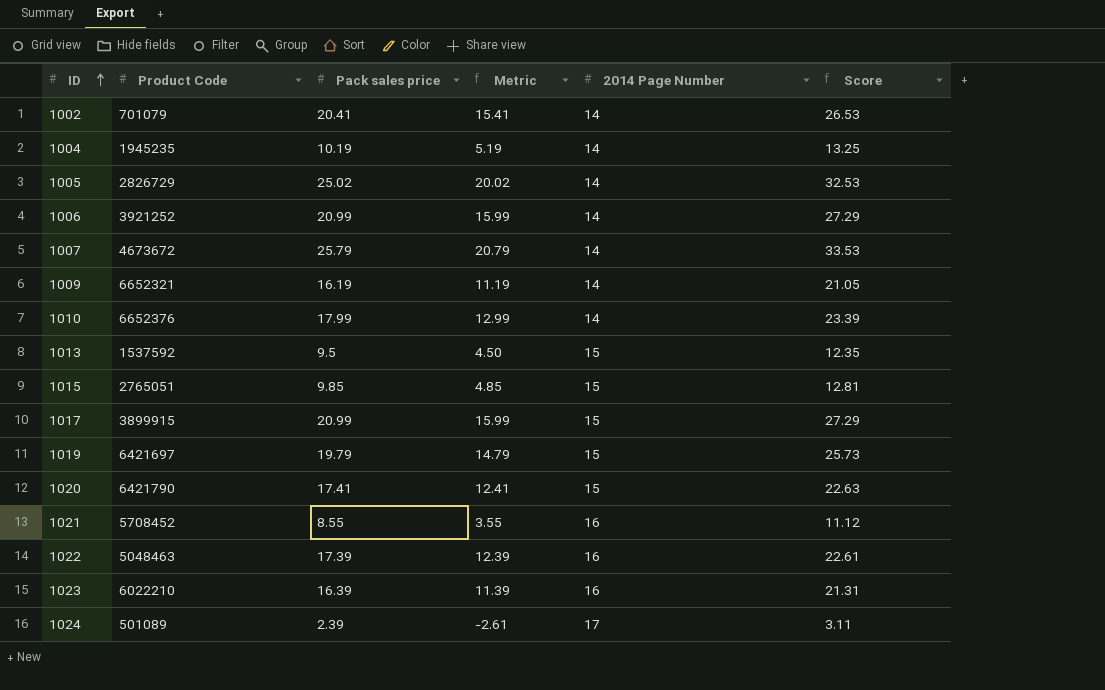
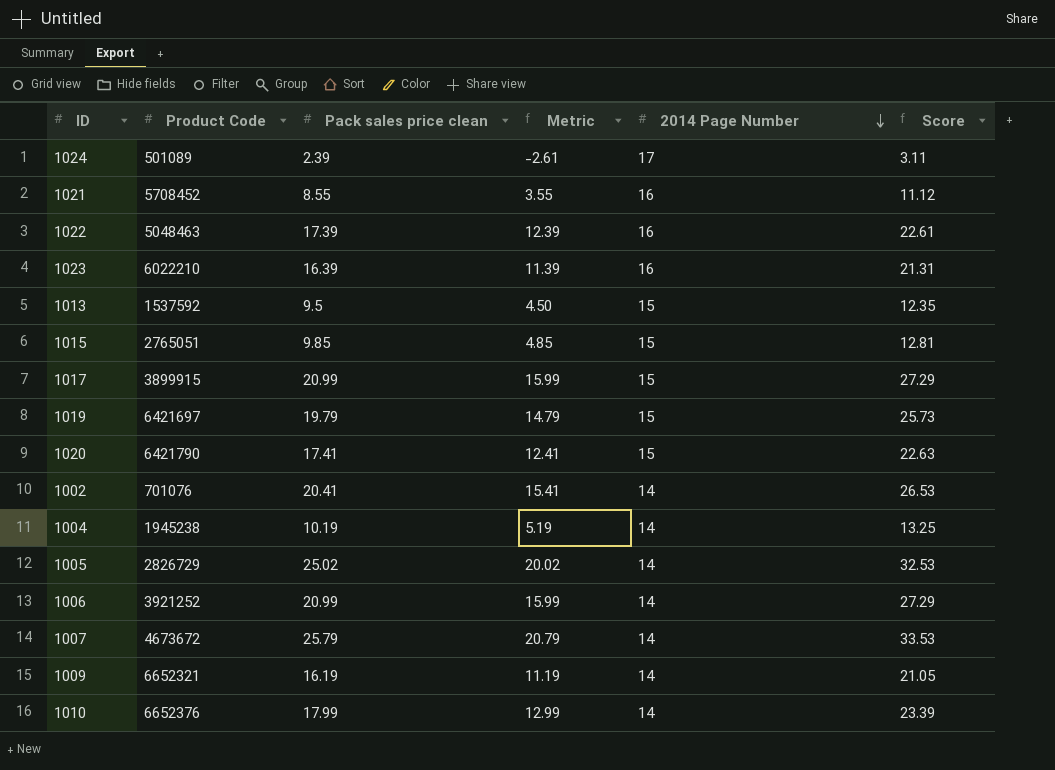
row order: ID ascending -> 2014 Page Number descending
column name: Pack sales price -> Pack sales price clean
1002 | Product Code: 701079 -> 701076
1004 | Product Code: 1945235 -> 1945238

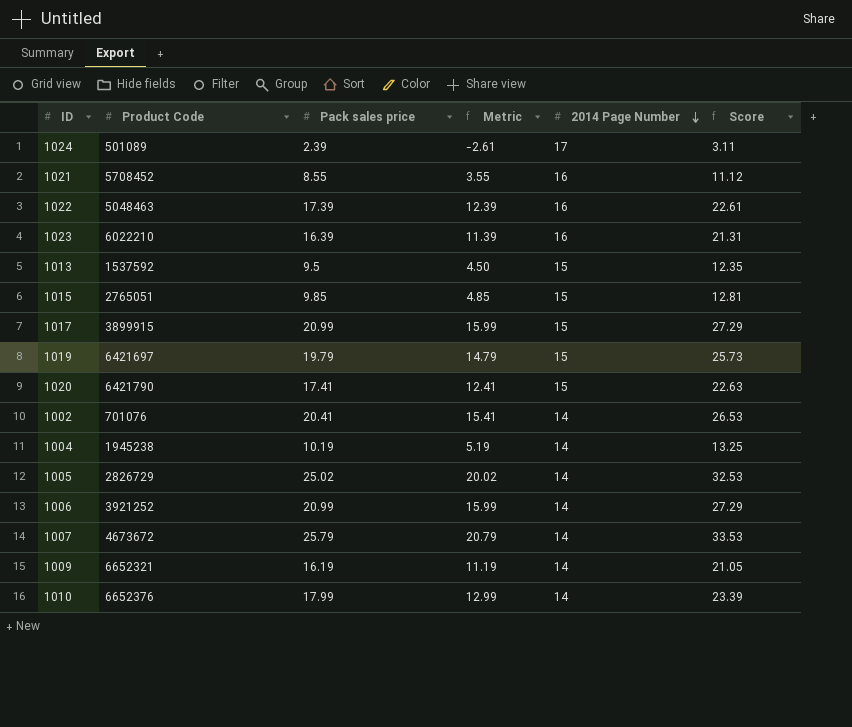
column name: Pack sales price clean -> Pack sales price

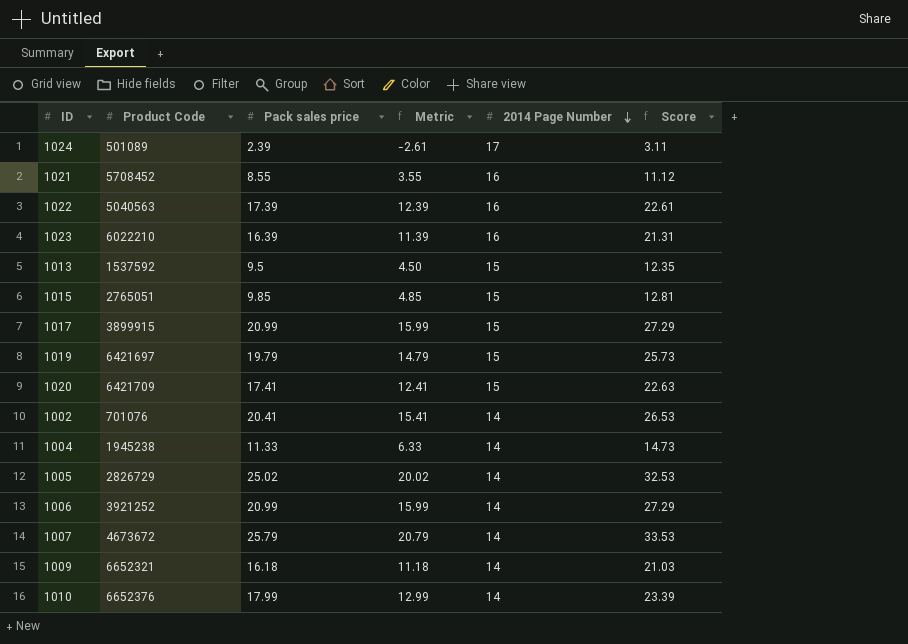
1022 | Product Code: 5048463 -> 5040563
1020 | Product Code: 6421790 -> 6421709
1004 | Pack sales price: 10.19 -> 11.33
1004 | Metric: 5.19 -> 6.33
1004 | Score: 13.25 -> 14.73
1009 | Pack sales price: 16.19 -> 16.18
1009 | Metric: 11.19 -> 11.18
1009 | Score: 21.05 -> 21.03

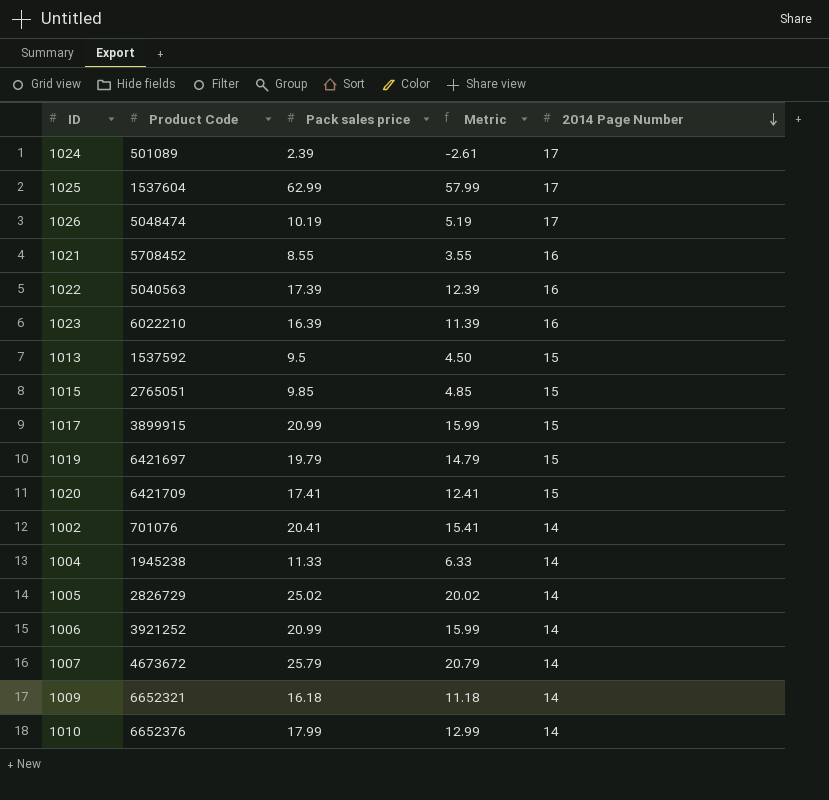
column Score | formula: [Pack sales price] * 1.3 -> none
row 1025: none -> 1537604 | 62.99 | 57.99 | 17
row 1026: none -> 5048474 | 10.19 | 5.19 | 17

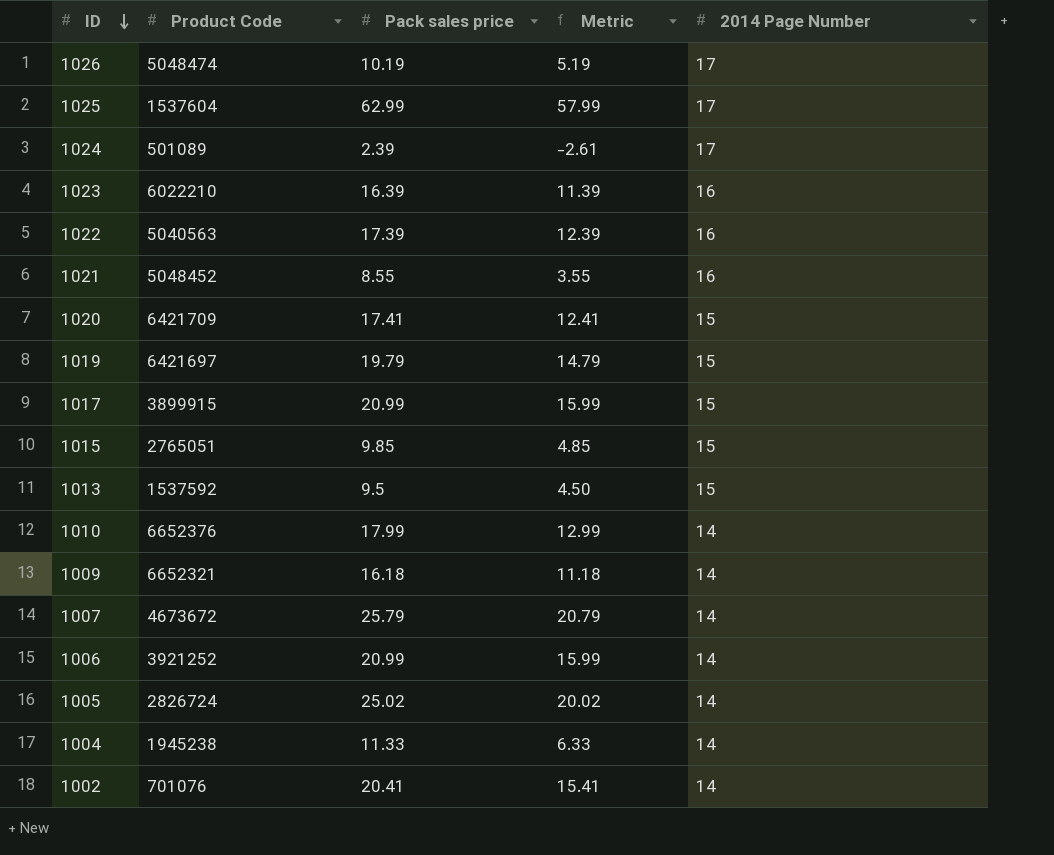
row order: 2014 Page Number descending -> ID descending
1021 | Product Code: 5708452 -> 5048452
1005 | Product Code: 2826729 -> 2826724

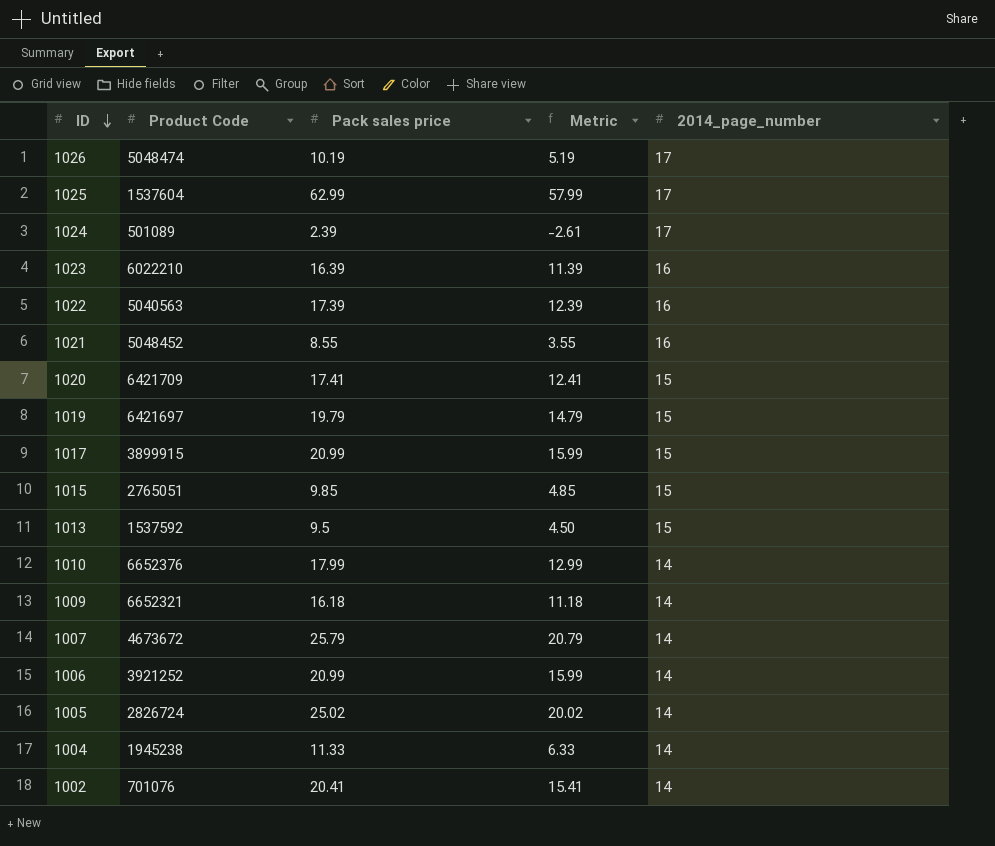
column name: 2014 Page Number -> 2014_page_number

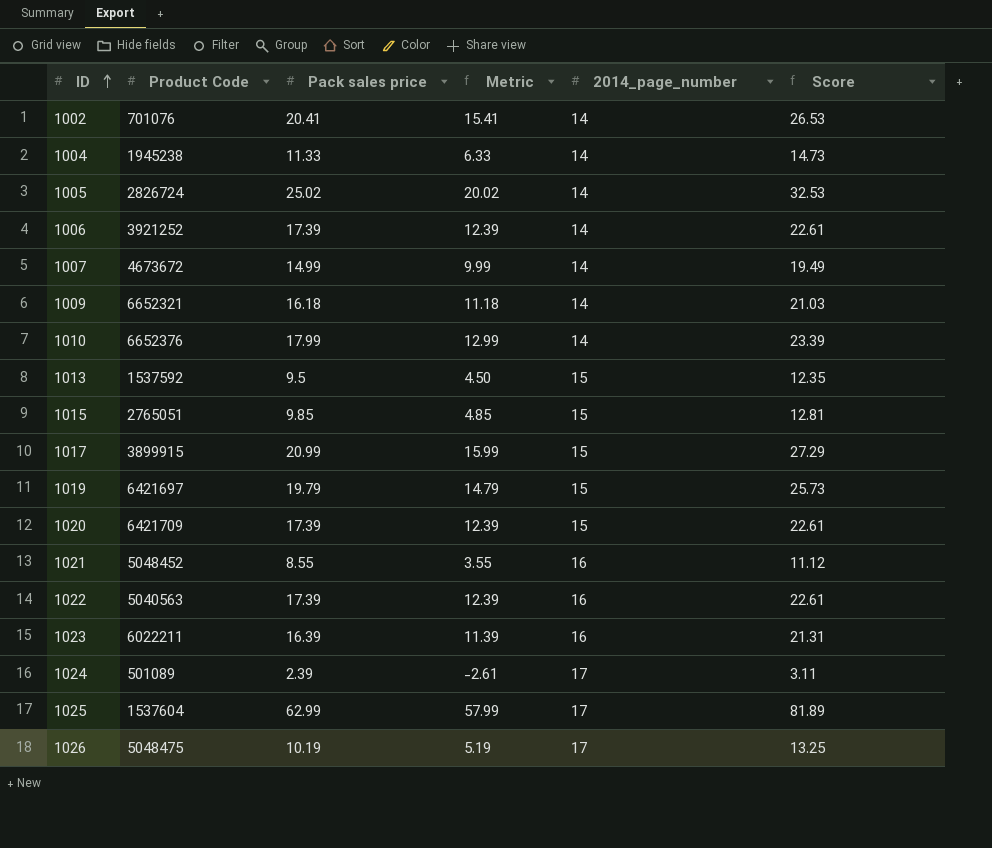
row order: ID descending -> ID ascending
column Score | formula: none -> [Pack sales price] * 1.3
1006 | Pack sales price: 20.99 -> 17.39
1006 | Metric: 15.99 -> 12.39
1007 | Pack sales price: 25.79 -> 14.99
1007 | Metric: 20.79 -> 9.99
1020 | Pack sales price: 17.41 -> 17.39
1020 | Metric: 12.41 -> 12.39
1023 | Product Code: 6022210 -> 6022211
1026 | Product Code: 5048474 -> 5048475

